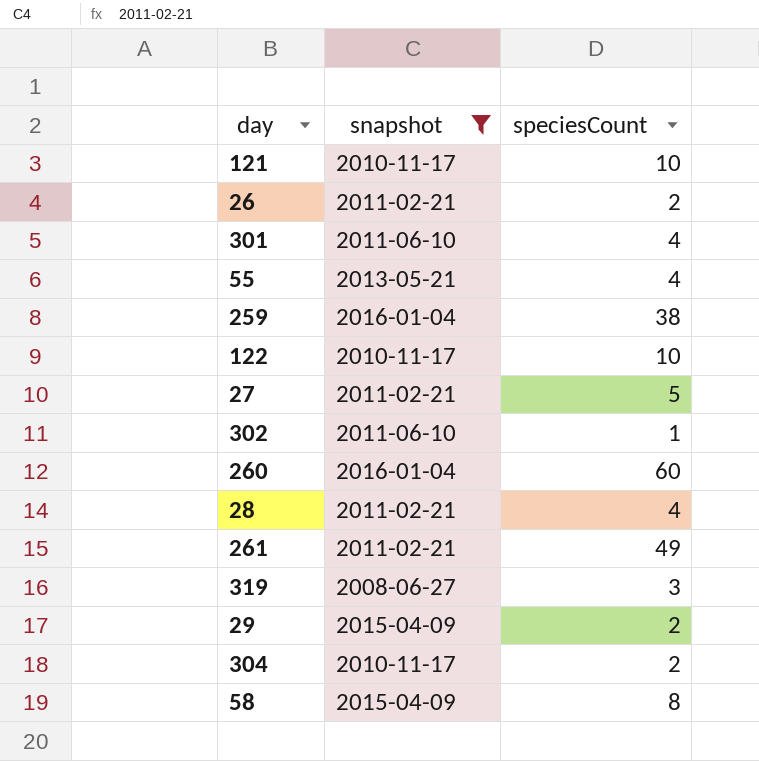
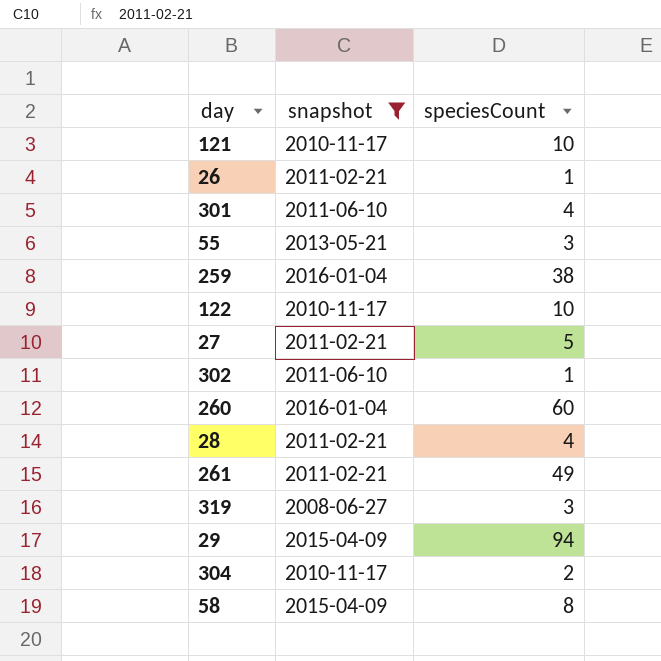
26 | speciesCount: 2 -> 1
55 | speciesCount: 4 -> 3
29 | speciesCount: 2 -> 94

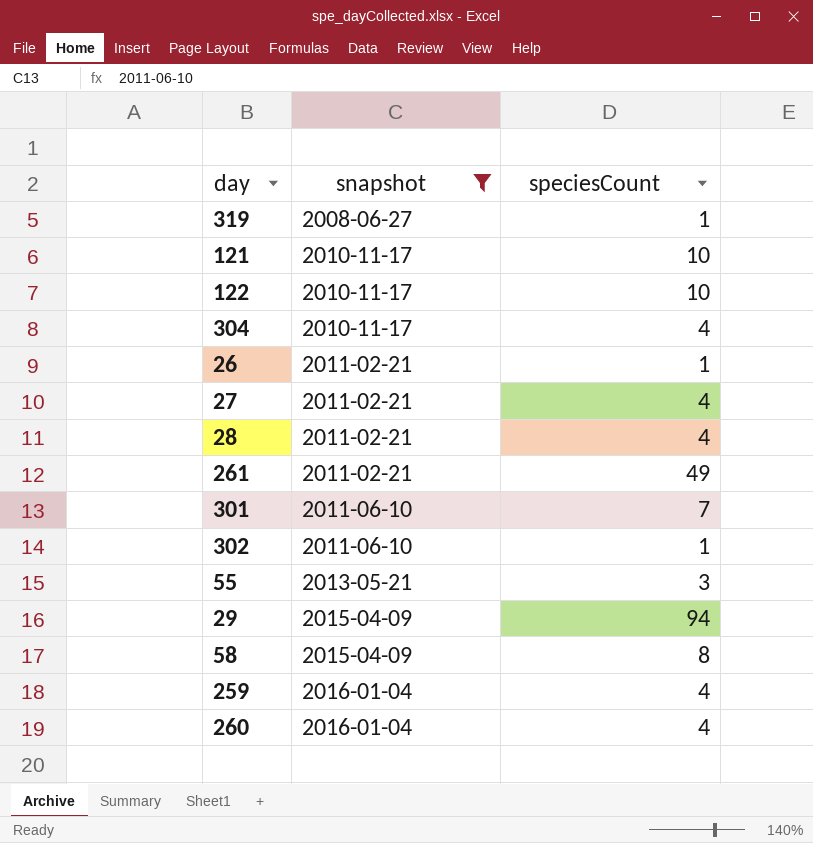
row order: none -> snapshot ascending
319 | speciesCount: 3 -> 1
304 | speciesCount: 2 -> 4
27 | speciesCount: 5 -> 4
301 | speciesCount: 4 -> 7
259 | speciesCount: 38 -> 4
260 | speciesCount: 60 -> 4

